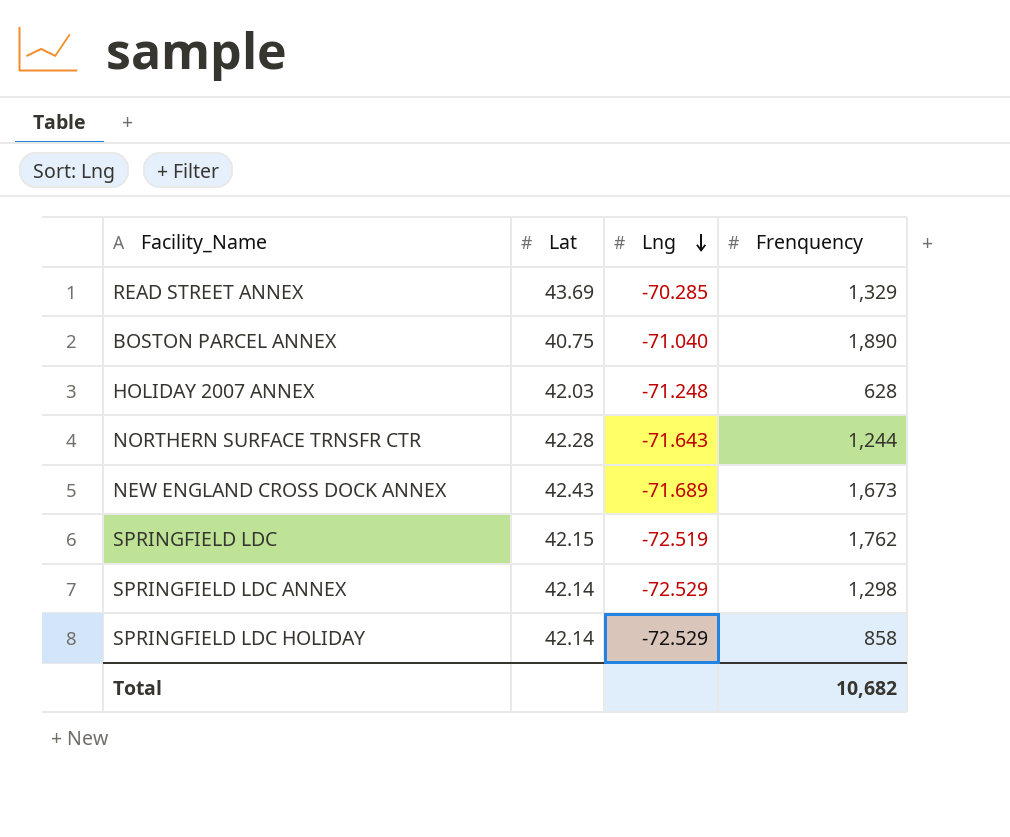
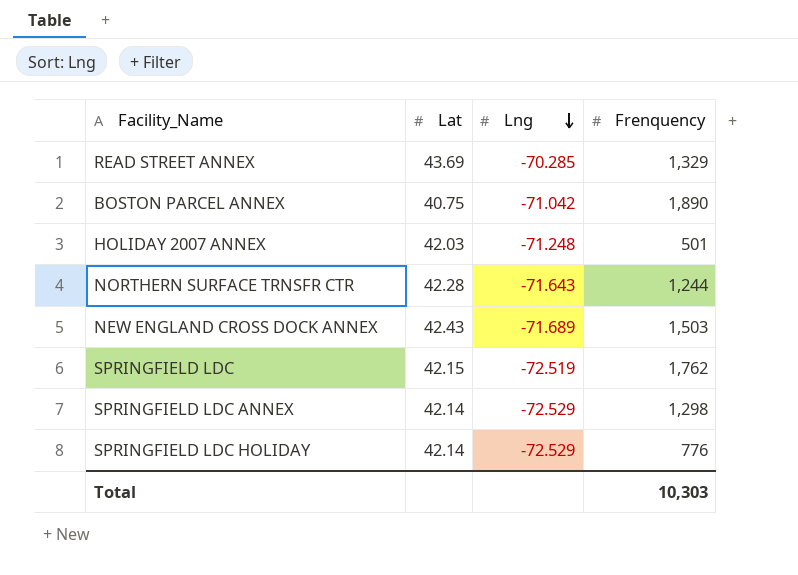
BOSTON PARCEL ANNEX | Lng: -71.040 -> -71.042
HOLIDAY 2007 ANNEX | Frenquency: 628 -> 501
NEW ENGLAND CROSS DOCK ANNEX | Frenquency: 1,673 -> 1,503
SPRINGFIELD LDC HOLIDAY | Frenquency: 858 -> 776
Total | Frenquency: 10,682 -> 10,303

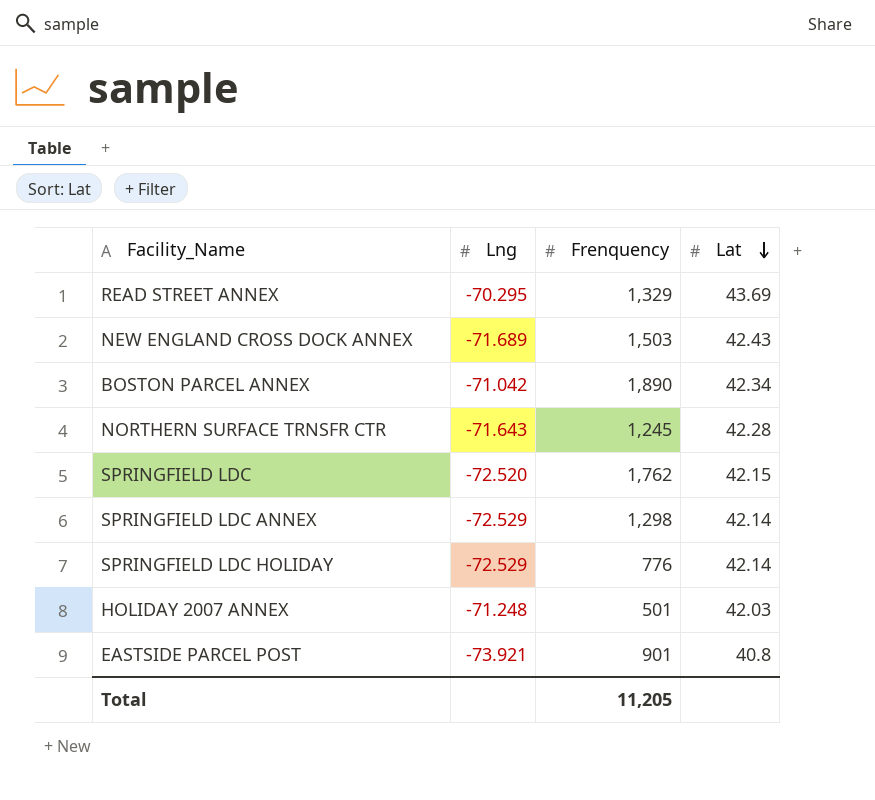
row order: Lng descending -> Lat descending
column Lat | position: 2 -> 4
READ STREET ANNEX | Lng: -70.285 -> -70.295
BOSTON PARCEL ANNEX | Lat: 40.75 -> 42.34
NORTHERN SURFACE TRNSFR CTR | Frenquency: 1,244 -> 1,245
SPRINGFIELD LDC | Lng: -72.519 -> -72.520
row EASTSIDE PARCEL POST: none -> -73.921 | 901 | 40.8
Total | Frenquency: 10,303 -> 11,205

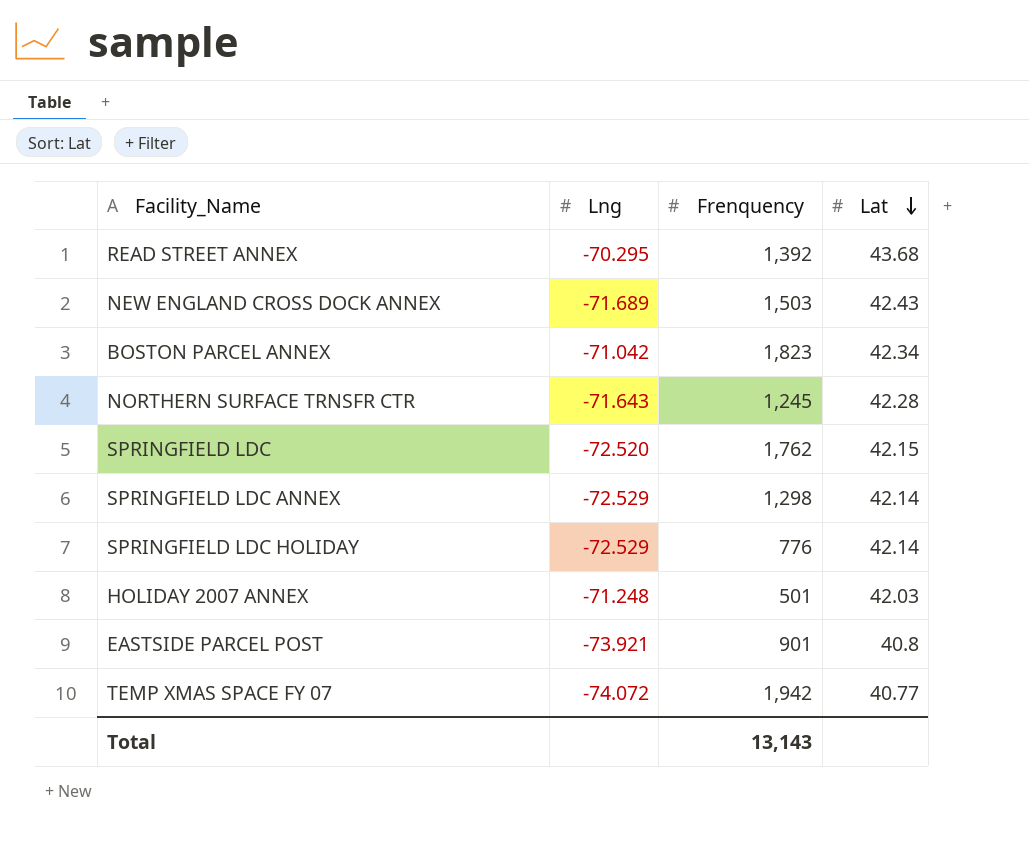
READ STREET ANNEX | Frenquency: 1,329 -> 1,392
READ STREET ANNEX | Lat: 43.69 -> 43.68
BOSTON PARCEL ANNEX | Frenquency: 1,890 -> 1,823
row TEMP XMAS SPACE FY 07: none -> -74.072 | 1,942 | 40.77
Total | Frenquency: 11,205 -> 13,143

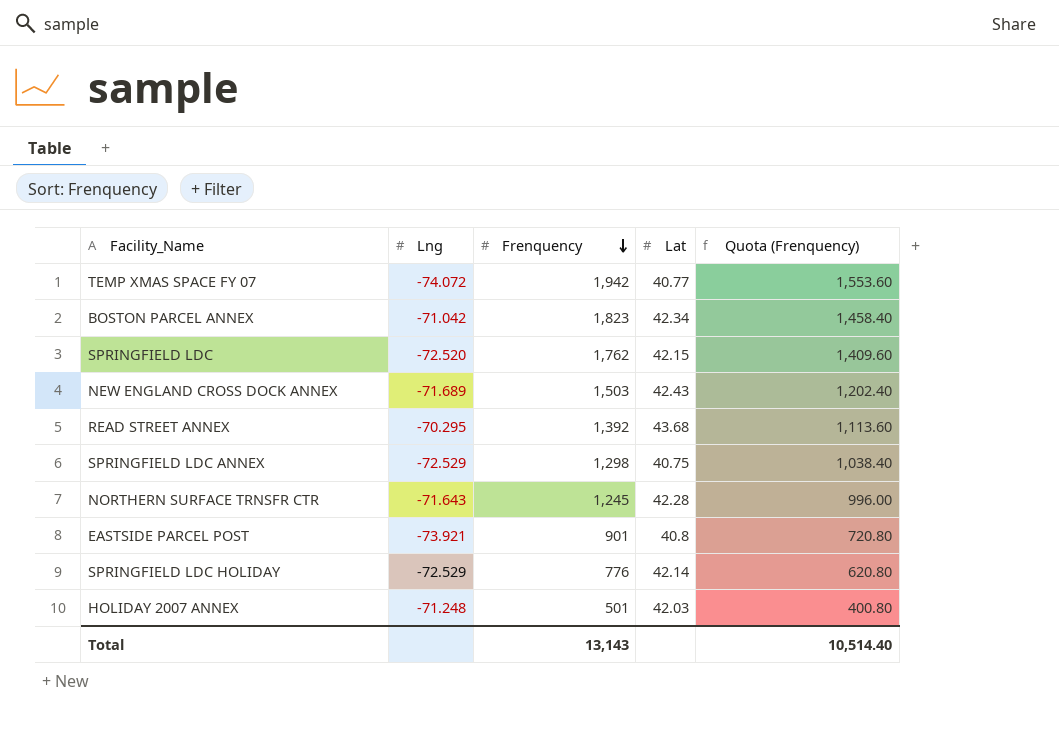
row order: Lat descending -> Frenquency descending
column Quota (Frenquency) | formula: none -> [Frenquency] * 0.8
SPRINGFIELD LDC ANNEX | Lat: 42.14 -> 40.75

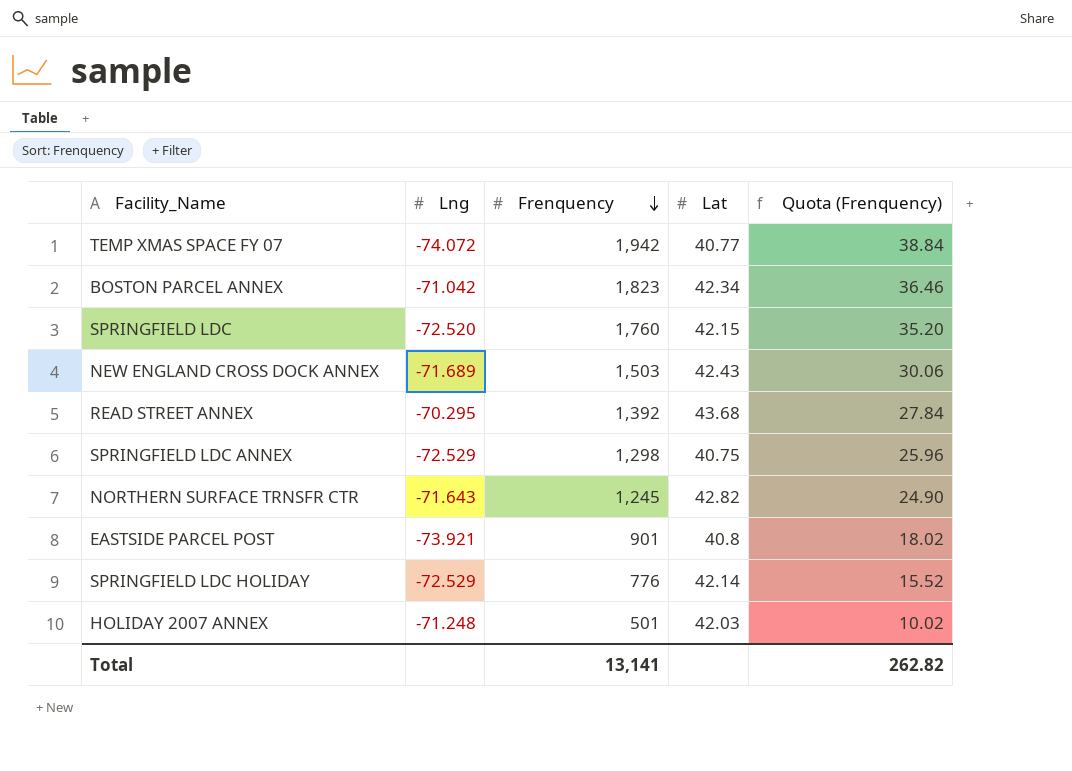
column Quota (Frenquency) | formula: [Frenquency] * 0.8 -> [Frenquency] * 0.02
SPRINGFIELD LDC | Frenquency: 1,762 -> 1,760
NORTHERN SURFACE TRNSFR CTR | Lat: 42.28 -> 42.82
Total | Frenquency: 13,143 -> 13,141
Total | Quota (Frenquency): 10,514.40 -> 262.82

